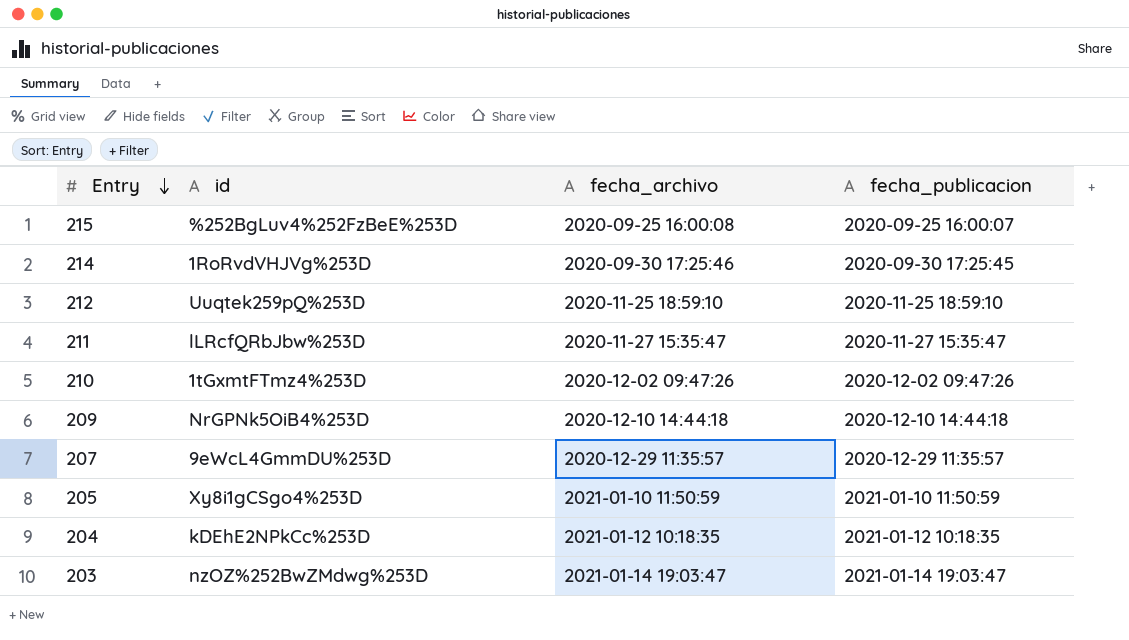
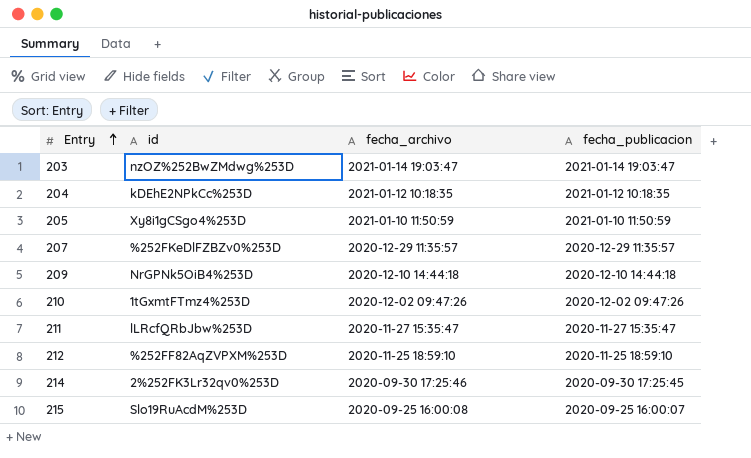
row order: Entry descending -> Entry ascending
207 | id: 9eWcL4GmmDU%253D -> %252FKeDlFZBZv0%253D
212 | id: Uuqtek259pQ%253D -> %252FF82AqZVPXM%253D
214 | id: 1RoRvdVHJVg%253D -> 2%252FK3Lr32qv0%253D
215 | id: %252BgLuv4%252FzBeE%253D -> Slo19RuAcdM%253D

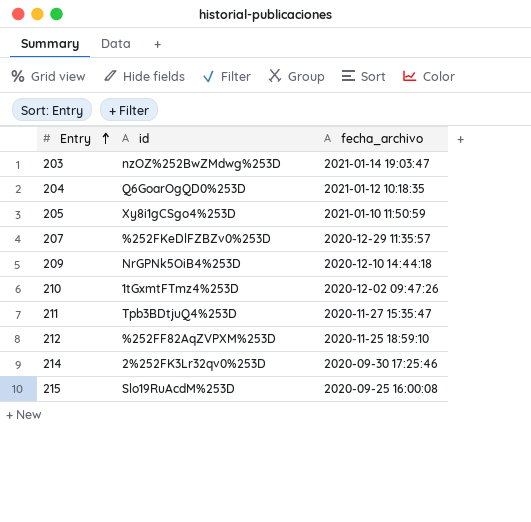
column fecha_publicacion | position: 4 -> none
204 | id: kDEhE2NPkCc%253D -> Q6GoarOgQD0%253D
211 | id: lLRcfQRbJbw%253D -> Tpb3BDtjuQ4%253D

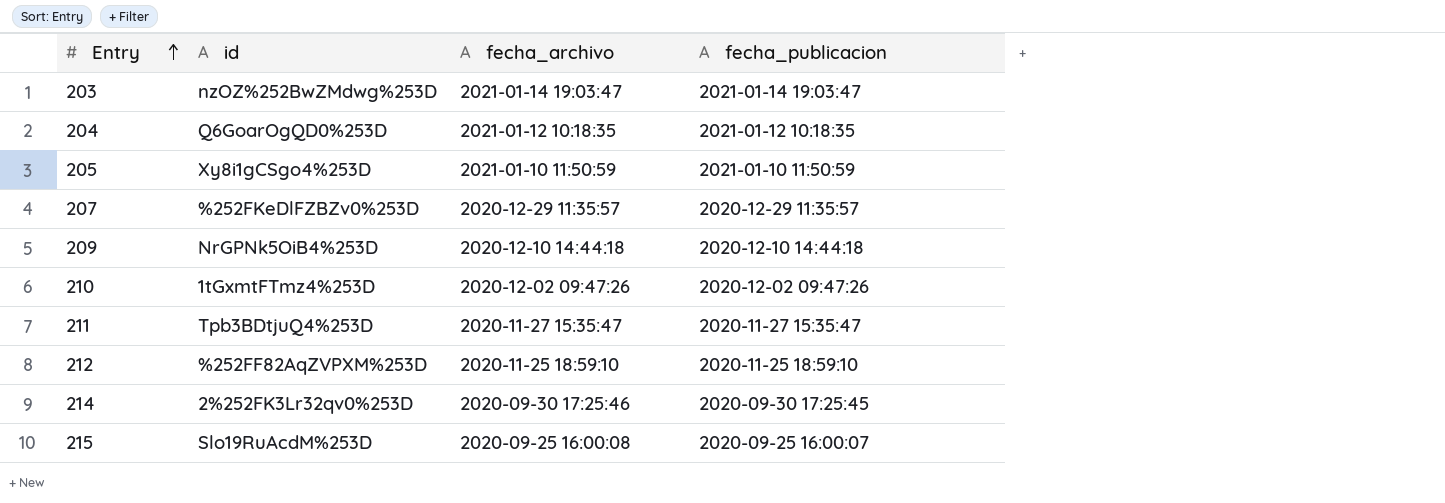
column fecha_publicacion | position: none -> 4

